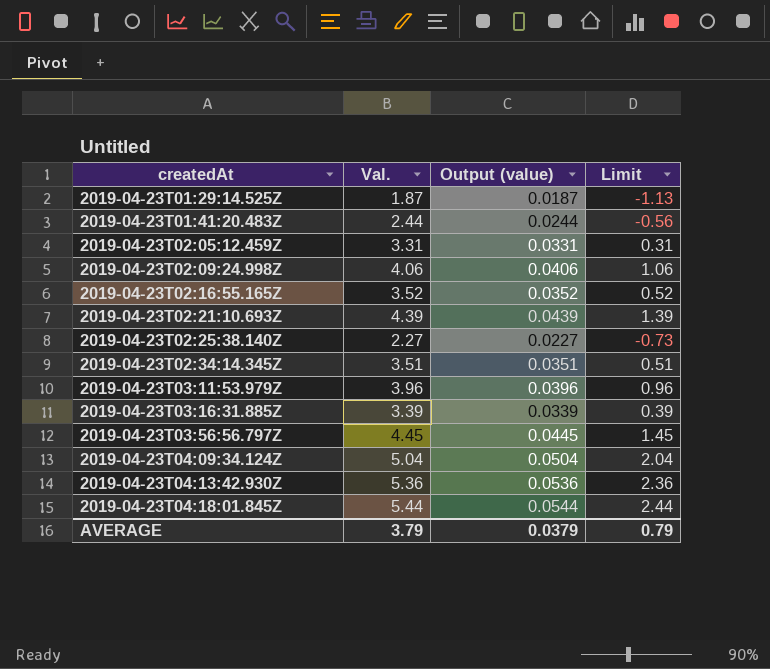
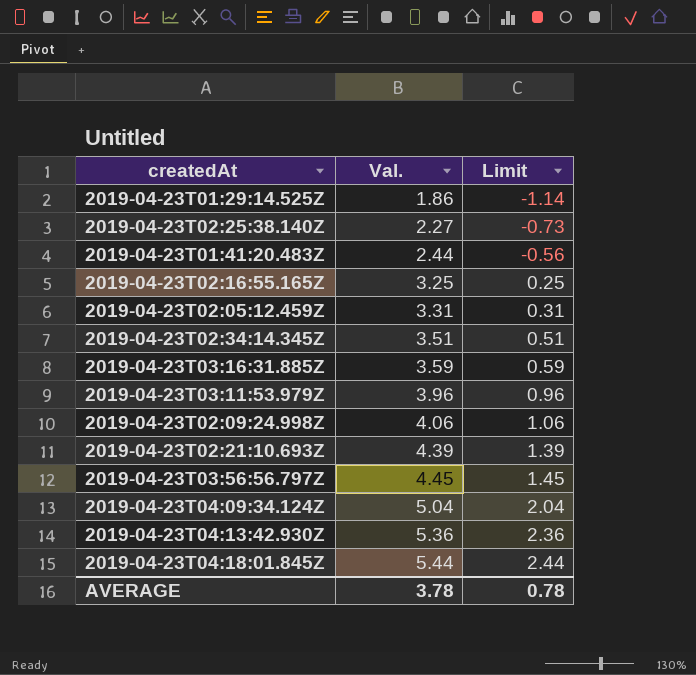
row order: createdAt ascending -> Val. ascending
column Output (value) | formula: [Val.] * 0.01 -> none
2019-04-23T01:29:14.525Z | Val.: 1.87 -> 1.86
2019-04-23T01:29:14.525Z | Limit: -1.13 -> -1.14
2019-04-23T02:16:55.165Z | Val.: 3.52 -> 3.25
2019-04-23T02:16:55.165Z | Limit: 0.52 -> 0.25
2019-04-23T03:16:31.885Z | Val.: 3.39 -> 3.59
2019-04-23T03:16:31.885Z | Limit: 0.39 -> 0.59
AVERAGE | Val.: 3.79 -> 3.78
AVERAGE | Limit: 0.79 -> 0.78

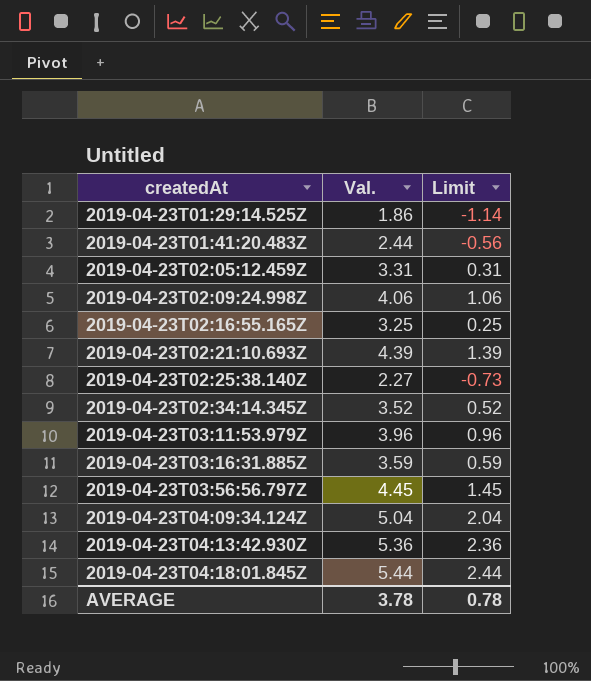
row order: Val. ascending -> createdAt ascending
2019-04-23T02:34:14.345Z | Val.: 3.51 -> 3.52
2019-04-23T02:34:14.345Z | Limit: 0.51 -> 0.52

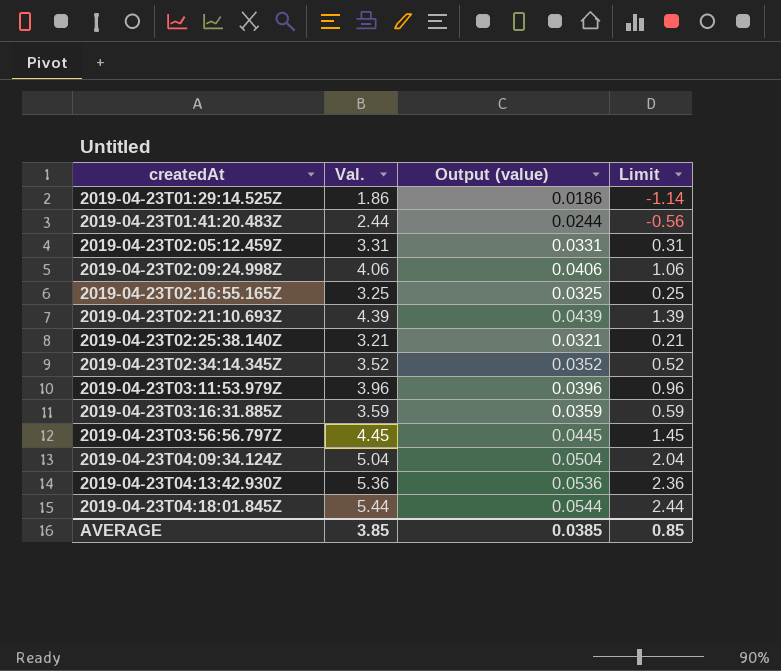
column Output (value) | formula: none -> [Val.] * 0.01
2019-04-23T02:25:38.140Z | Val.: 2.27 -> 3.21
2019-04-23T02:25:38.140Z | Limit: -0.73 -> 0.21
AVERAGE | Val.: 3.78 -> 3.85
AVERAGE | Limit: 0.78 -> 0.85

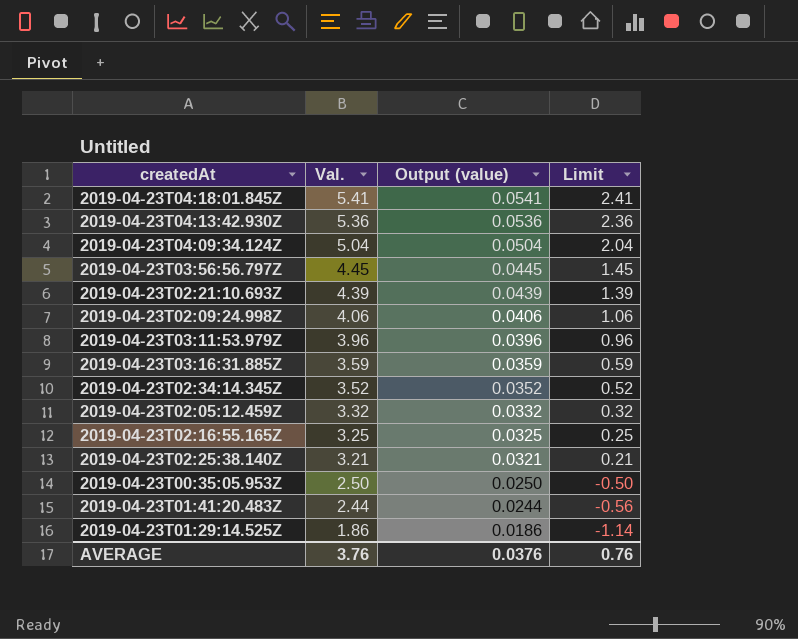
row order: createdAt ascending -> Val. descending
2019-04-23T04:18:01.845Z | Val.: 5.44 -> 5.41
2019-04-23T04:18:01.845Z | Output (value): 0.0544 -> 0.0541
2019-04-23T04:18:01.845Z | Limit: 2.44 -> 2.41
2019-04-23T02:05:12.459Z | Val.: 3.31 -> 3.32
2019-04-23T02:05:12.459Z | Output (value): 0.0331 -> 0.0332
2019-04-23T02:05:12.459Z | Limit: 0.31 -> 0.32
row 2019-04-23T00:35:05.953Z: none -> 2.50 | 0.0250 | -0.50
AVERAGE | Val.: 3.85 -> 3.76
AVERAGE | Output (value): 0.0385 -> 0.0376
AVERAGE | Limit: 0.85 -> 0.76

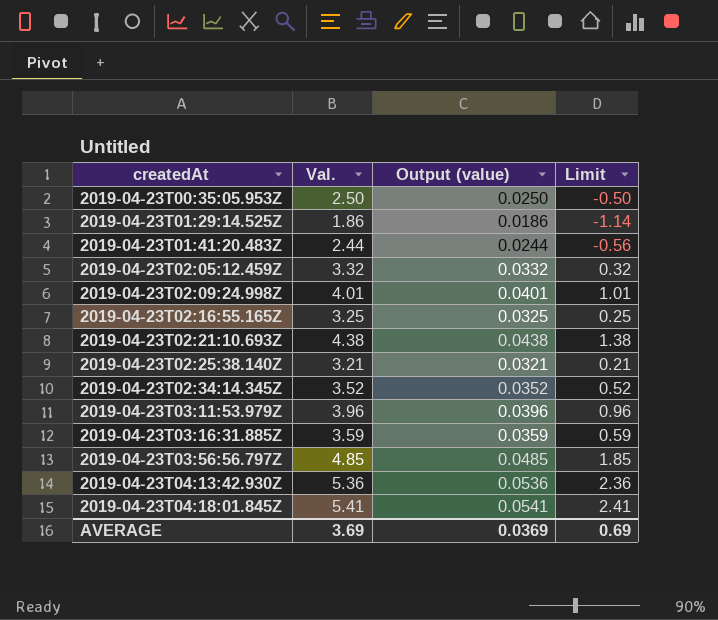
row order: Val. descending -> createdAt ascending
row 2019-04-23T04:09:34.124Z: 5.04 | 0.0504 | 2.04 -> none
2019-04-23T02:09:24.998Z | Val.: 4.06 -> 4.01
2019-04-23T02:09:24.998Z | Output (value): 0.0406 -> 0.0401
2019-04-23T02:09:24.998Z | Limit: 1.06 -> 1.01
2019-04-23T02:21:10.693Z | Val.: 4.39 -> 4.38
2019-04-23T02:21:10.693Z | Output (value): 0.0439 -> 0.0438
2019-04-23T02:21:10.693Z | Limit: 1.39 -> 1.38
2019-04-23T03:56:56.797Z | Val.: 4.45 -> 4.85
2019-04-23T03:56:56.797Z | Output (value): 0.0445 -> 0.0485
2019-04-23T03:56:56.797Z | Limit: 1.45 -> 1.85
AVERAGE | Val.: 3.76 -> 3.69
AVERAGE | Output (value): 0.0376 -> 0.0369
AVERAGE | Limit: 0.76 -> 0.69

